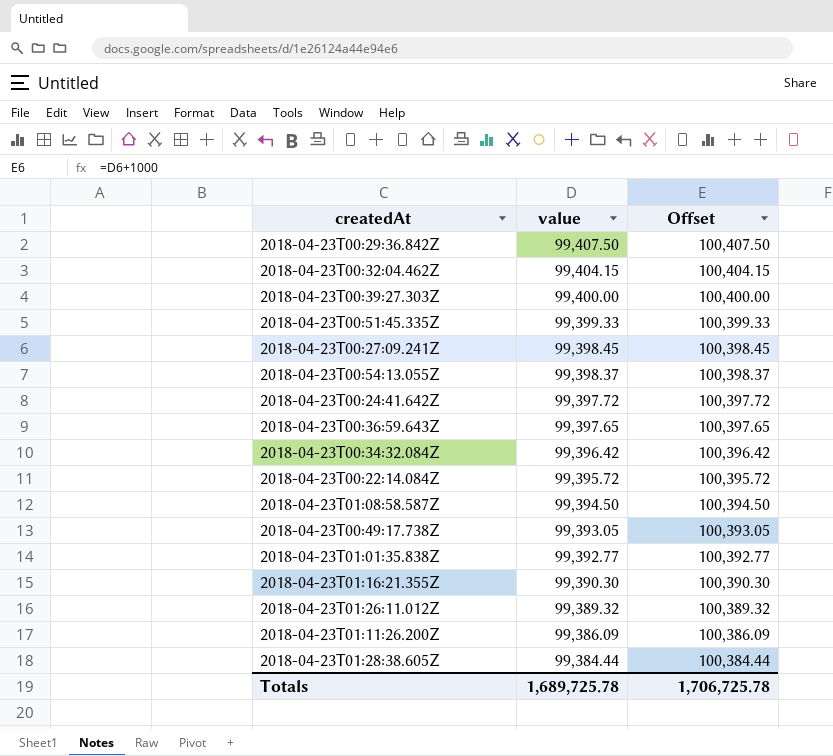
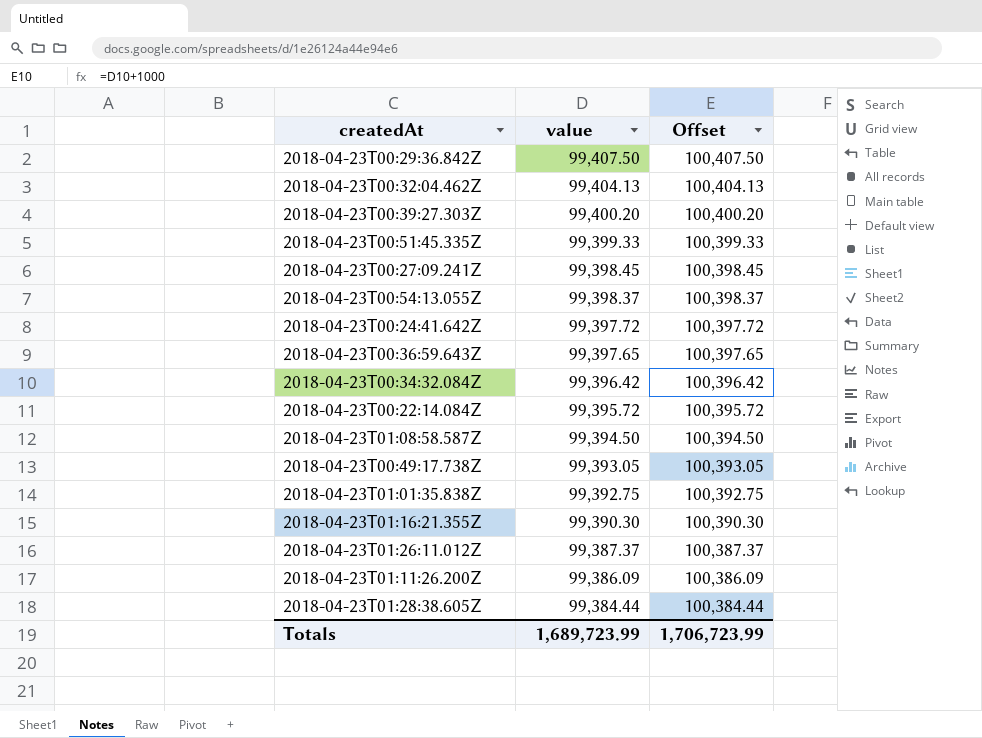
2018-04-23T00:32:04.462Z | value: 99,404.15 -> 99,404.13
2018-04-23T00:32:04.462Z | Offset: 100,404.15 -> 100,404.13
2018-04-23T00:39:27.303Z | value: 99,400.00 -> 99,400.20
2018-04-23T00:39:27.303Z | Offset: 100,400.00 -> 100,400.20
2018-04-23T01:01:35.838Z | value: 99,392.77 -> 99,392.75
2018-04-23T01:01:35.838Z | Offset: 100,392.77 -> 100,392.75
2018-04-23T01:26:11.012Z | value: 99,389.32 -> 99,387.37
2018-04-23T01:26:11.012Z | Offset: 100,389.32 -> 100,387.37
Totals | value: 1,689,725.78 -> 1,689,723.99
Totals | Offset: 1,706,725.78 -> 1,706,723.99

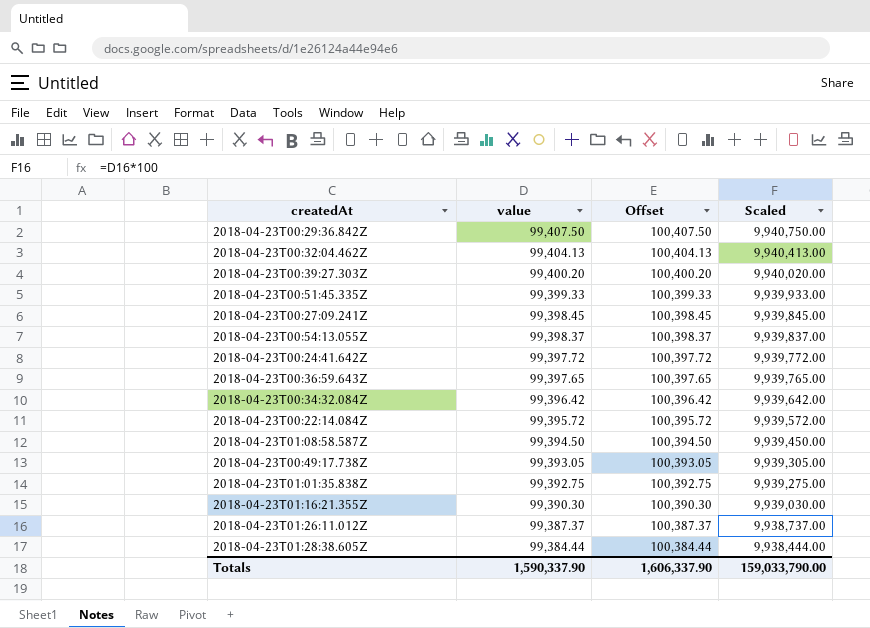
column Scaled | formula: none -> [value] * 100
row 2018-04-23T01:11:26.200Z: 99,386.09 | 100,386.09 -> none
Totals | value: 1,689,723.99 -> 1,590,337.90
Totals | Offset: 1,706,723.99 -> 1,606,337.90

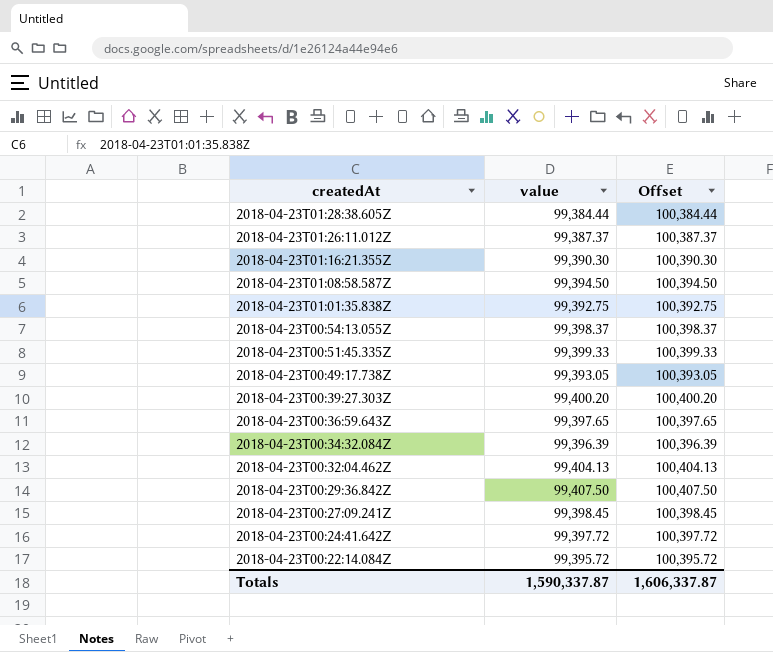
row order: value descending -> createdAt descending
column Scaled | formula: [value] * 100 -> none
2018-04-23T00:34:32.084Z | value: 99,396.42 -> 99,396.39
2018-04-23T00:34:32.084Z | Offset: 100,396.42 -> 100,396.39
Totals | value: 1,590,337.90 -> 1,590,337.87
Totals | Offset: 1,606,337.90 -> 1,606,337.87

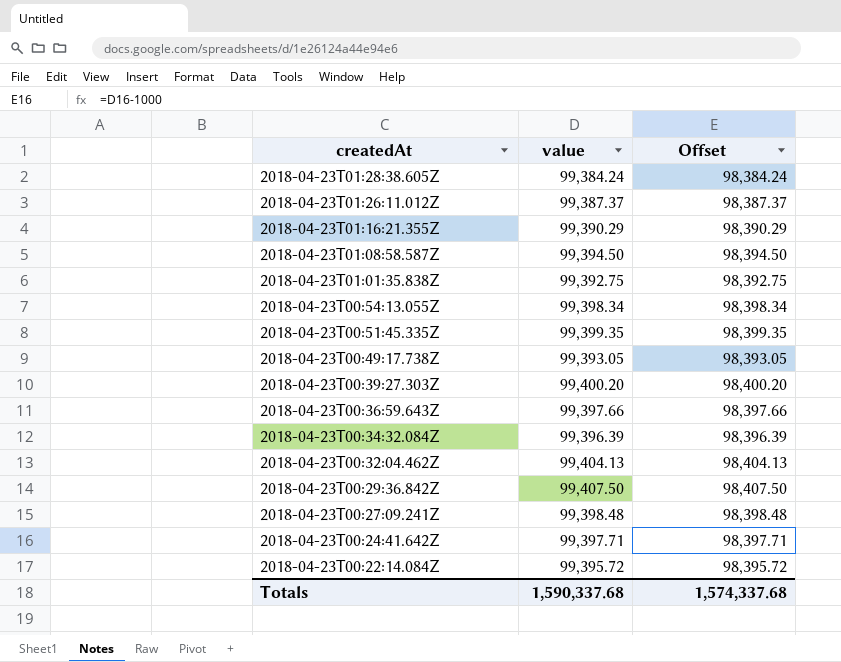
column Offset | formula: [value] + 1000 -> [value] - 1000
2018-04-23T01:28:38.605Z | value: 99,384.44 -> 99,384.24
2018-04-23T01:16:21.355Z | value: 99,390.30 -> 99,390.29
2018-04-23T00:54:13.055Z | value: 99,398.37 -> 99,398.34
2018-04-23T00:51:45.335Z | value: 99,399.33 -> 99,399.35
2018-04-23T00:36:59.643Z | value: 99,397.65 -> 99,397.66
2018-04-23T00:27:09.241Z | value: 99,398.45 -> 99,398.48
2018-04-23T00:24:41.642Z | value: 99,397.72 -> 99,397.71
Totals | value: 1,590,337.87 -> 1,590,337.68
Totals | Offset: 1,606,337.87 -> 1,574,337.68

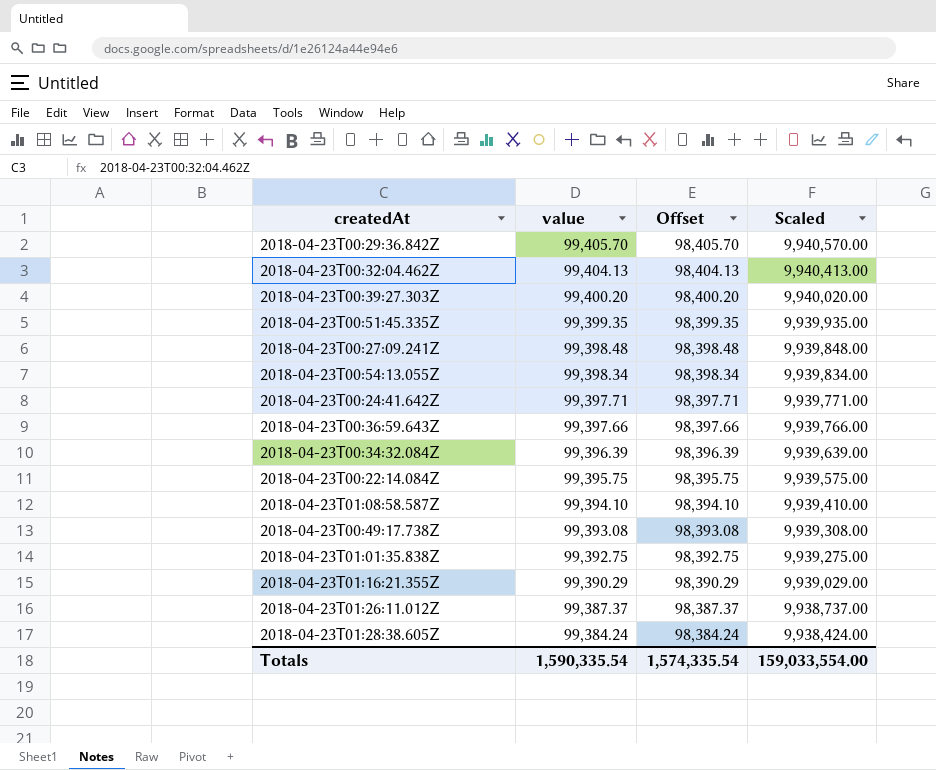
row order: createdAt descending -> value descending
column Scaled | formula: none -> [value] * 100
2018-04-23T00:29:36.842Z | value: 99,407.50 -> 99,405.70
2018-04-23T00:29:36.842Z | Offset: 98,407.50 -> 98,405.70
2018-04-23T00:22:14.084Z | value: 99,395.72 -> 99,395.75
2018-04-23T00:22:14.084Z | Offset: 98,395.72 -> 98,395.75
2018-04-23T01:08:58.587Z | value: 99,394.50 -> 99,394.10
2018-04-23T01:08:58.587Z | Offset: 98,394.50 -> 98,394.10
2018-04-23T00:49:17.738Z | value: 99,393.05 -> 99,393.08
2018-04-23T00:49:17.738Z | Offset: 98,393.05 -> 98,393.08
Totals | value: 1,590,337.68 -> 1,590,335.54
Totals | Offset: 1,574,337.68 -> 1,574,335.54

